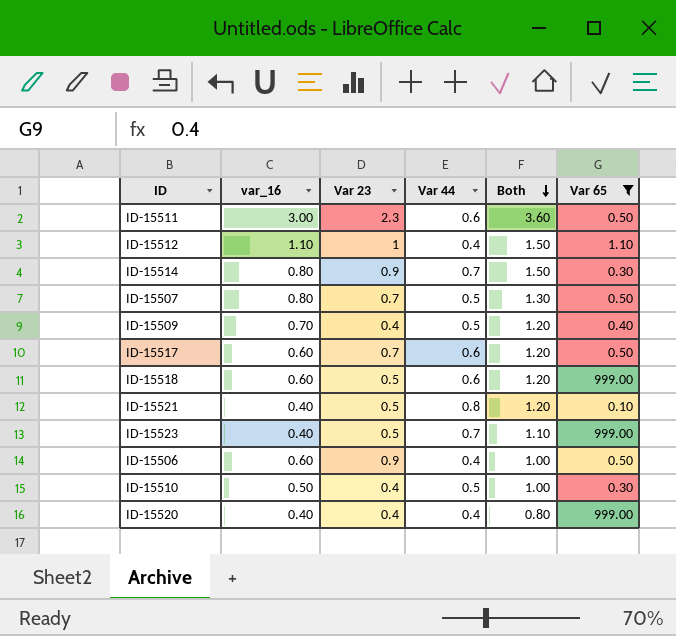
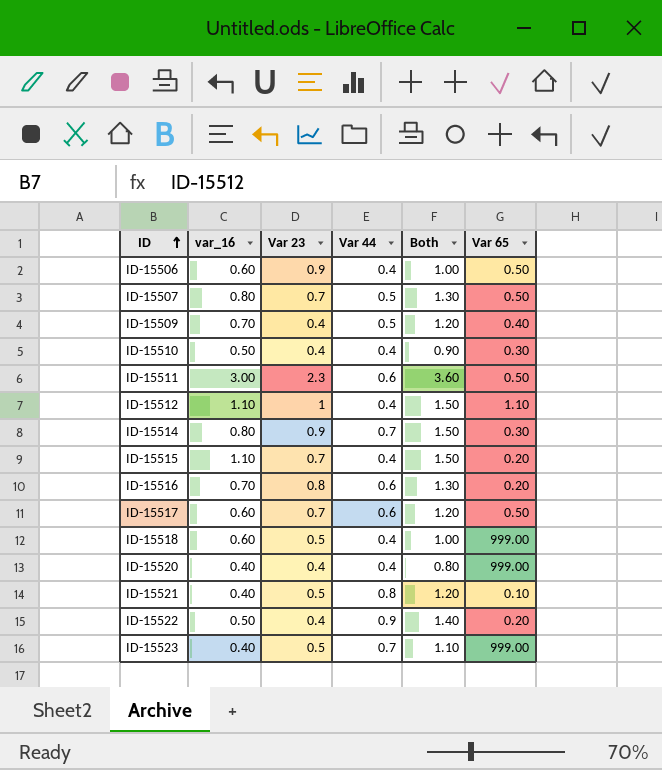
filter: Var 65 != 0.20 -> none
row order: Both descending -> ID ascending
ID-15510 | Var 44: 0.5 -> 0.4
ID-15510 | Both: 1.00 -> 0.90
ID-15518 | Var 44: 0.6 -> 0.4
ID-15518 | Both: 1.20 -> 1.00

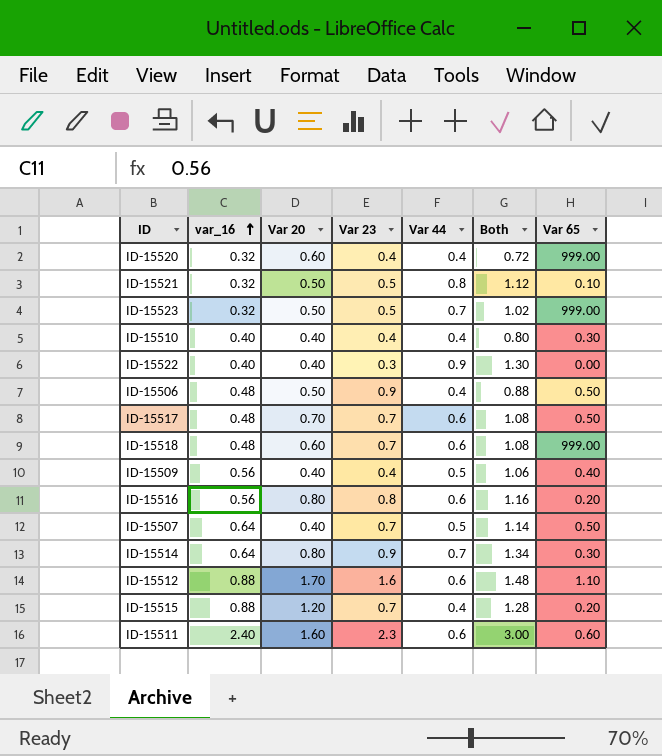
row order: ID ascending -> var_16 ascending
column Var 20 | position: none -> 3
ID-15520 | var_16: 0.40 -> 0.32
ID-15520 | Both: 0.80 -> 0.72
ID-15521 | var_16: 0.40 -> 0.32
ID-15521 | Both: 1.20 -> 1.12
ID-15523 | var_16: 0.40 -> 0.32
ID-15523 | Both: 1.10 -> 1.02
ID-15510 | var_16: 0.50 -> 0.40
ID-15510 | Both: 0.90 -> 0.80
ID-15522 | var_16: 0.50 -> 0.40
ID-15522 | Var 23: 0.4 -> 0.3
ID-15522 | Both: 1.40 -> 1.30
ID-15522 | Var 65: 0.20 -> 0.00
ID-15506 | var_16: 0.60 -> 0.48
ID-15506 | Both: 1.00 -> 0.88
ID-15517 | var_16: 0.60 -> 0.48
ID-15517 | Both: 1.20 -> 1.08
ID-15518 | var_16: 0.60 -> 0.48
ID-15518 | Var 23: 0.5 -> 0.7
ID-15518 | Var 44: 0.4 -> 0.6
ID-15518 | Both: 1.00 -> 1.08
ID-15509 | var_16: 0.70 -> 0.56
ID-15509 | Both: 1.20 -> 1.06
ID-15516 | var_16: 0.70 -> 0.56
ID-15516 | Both: 1.30 -> 1.16
ID-15507 | var_16: 0.80 -> 0.64
ID-15507 | Both: 1.30 -> 1.14
ID-15514 | var_16: 0.80 -> 0.64
ID-15514 | Both: 1.50 -> 1.34
ID-15512 | var_16: 1.10 -> 0.88
ID-15512 | Var 23: 1 -> 1.6
ID-15512 | Var 44: 0.4 -> 0.6
ID-15512 | Both: 1.50 -> 1.48
ID-15515 | var_16: 1.10 -> 0.88
ID-15515 | Both: 1.50 -> 1.28
ID-15511 | var_16: 3.00 -> 2.40
ID-15511 | Both: 3.60 -> 3.00
ID-15511 | Var 65: 0.50 -> 0.60

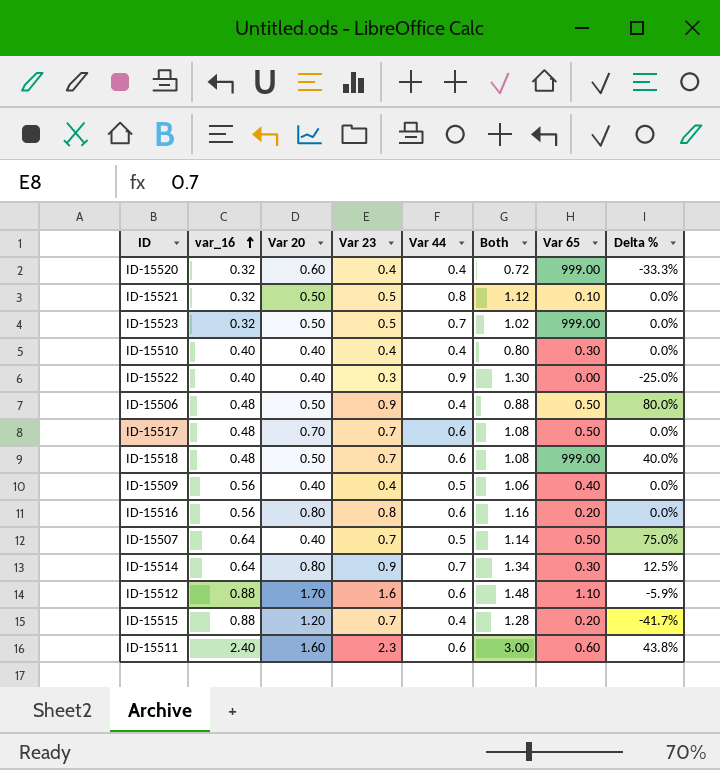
column Delta % | formula: none -> ([Var 23] - [Var 20]) / [Var 20]
ID-15518 | Var 20: 0.60 -> 0.50

